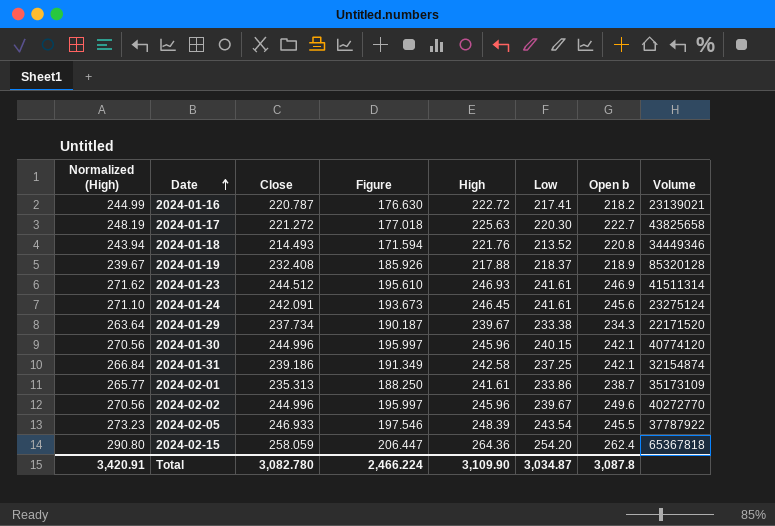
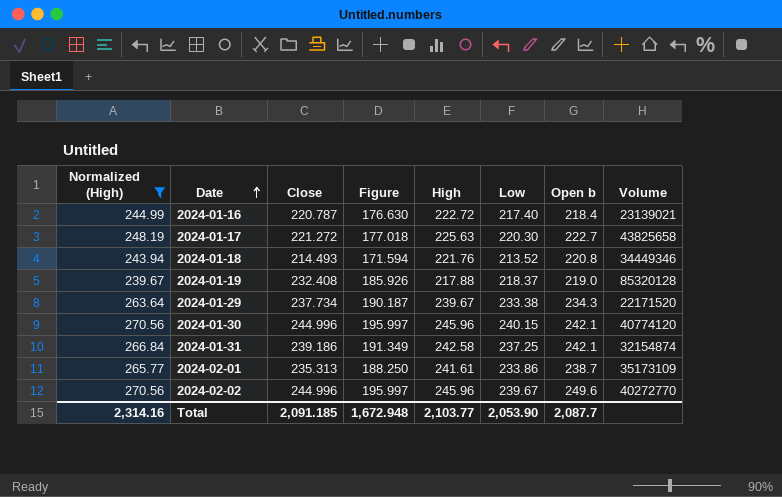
filter: none -> Normalized (High) <= 270.56
2024-01-16 | Low: 217.41 -> 217.40
2024-01-16 | Open b: 218.2 -> 218.4
2024-01-19 | Open b: 218.9 -> 219.0
Total | Normalized (High): 3,420.91 -> 2,314.16
Total | Close: 3,082.780 -> 2,091.185
Total | Figure: 2,466.224 -> 1,672.948
Total | High: 3,109.90 -> 2,103.77
Total | Low: 3,034.87 -> 2,053.90
Total | Open b: 3,087.8 -> 2,087.7

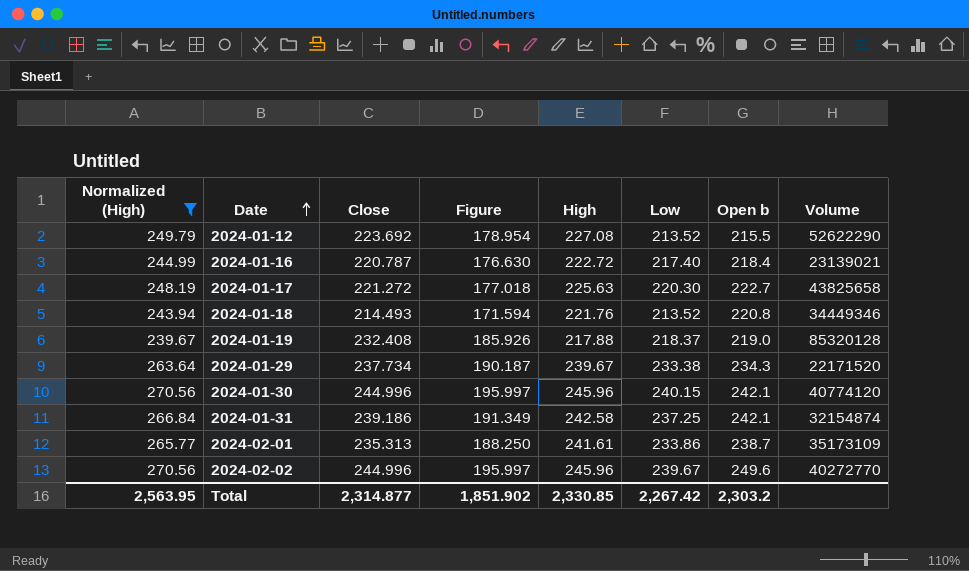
row 2024-01-12: none -> 249.79 | 223.692 | 178.954 | 227.08 | 213.52 | 215.5 | 52622290
Total | Normalized (High): 2,314.16 -> 2,563.95
Total | Close: 2,091.185 -> 2,314.877
Total | Figure: 1,672.948 -> 1,851.902
Total | High: 2,103.77 -> 2,330.85
Total | Low: 2,053.90 -> 2,267.42
Total | Open b: 2,087.7 -> 2,303.2

